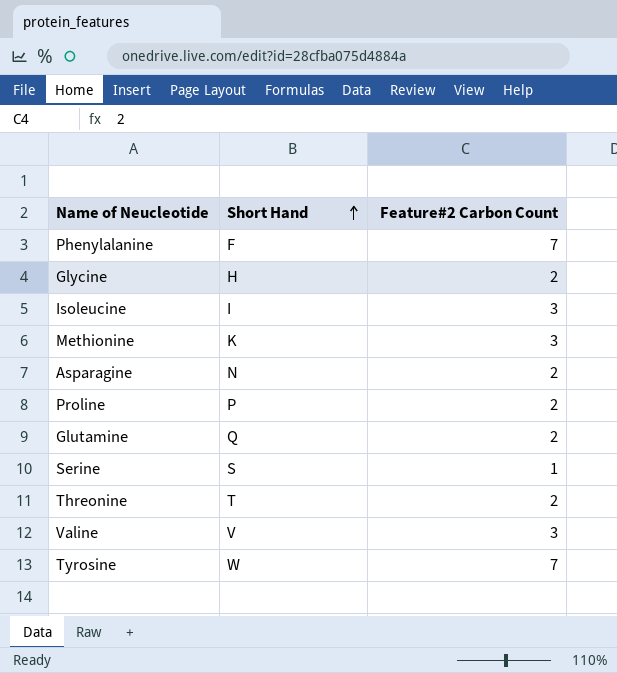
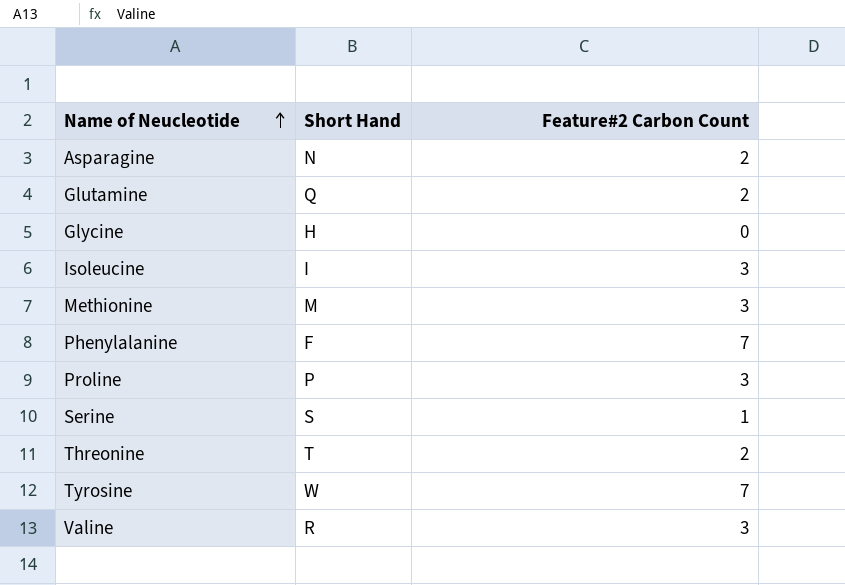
row order: Short Hand ascending -> Name of Neucleotide ascending
Glycine | Feature#2 Carbon Count: 2 -> 0
Methionine | Short Hand: K -> M
Proline | Feature#2 Carbon Count: 2 -> 3
Valine | Short Hand: V -> R

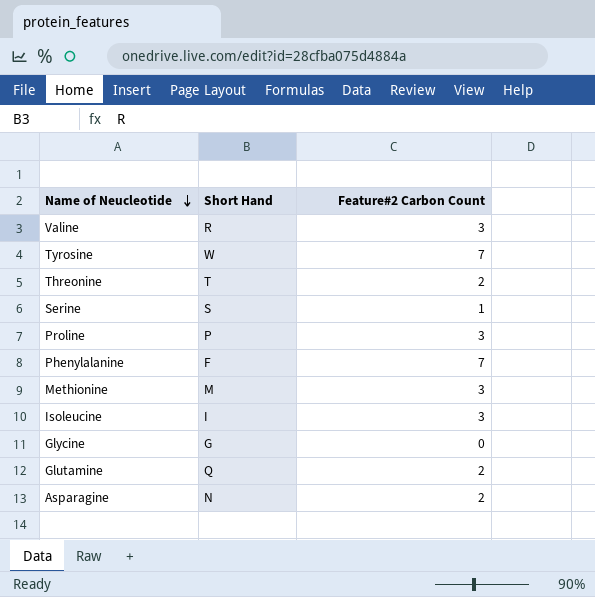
row order: Name of Neucleotide ascending -> Name of Neucleotide descending
Glycine | Short Hand: H -> G

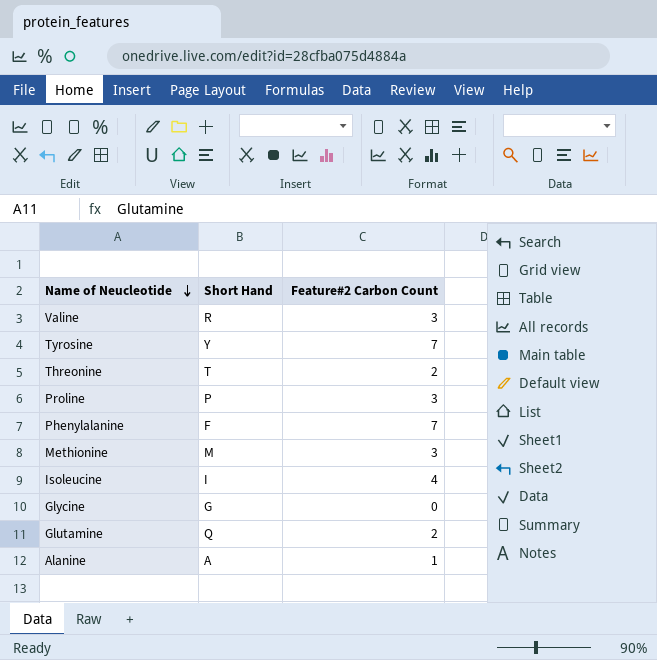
row Serine: S | 1 -> none
row Asparagine: N | 2 -> none
Tyrosine | Short Hand: W -> Y
Isoleucine | Feature#2 Carbon Count: 3 -> 4
row Alanine: none -> A | 1

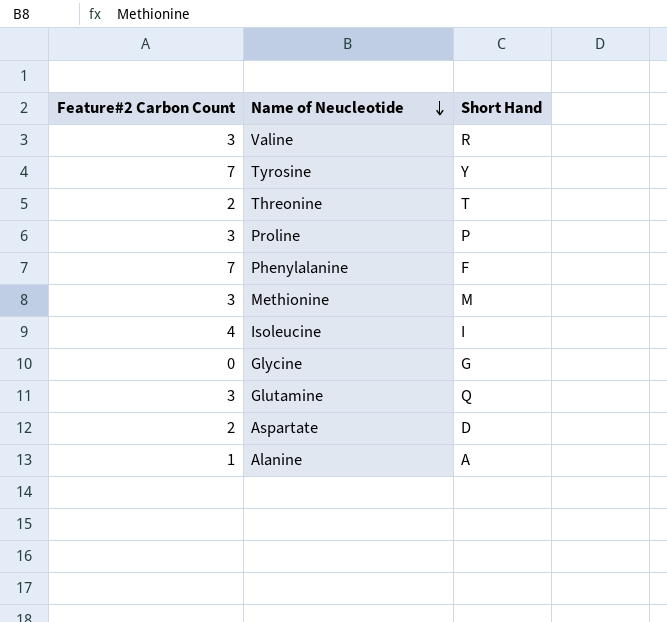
column Feature#2 Carbon Count | position: 3 -> 1
Glutamine | Feature#2 Carbon Count: 2 -> 3
row Aspartate: none -> 2 | D

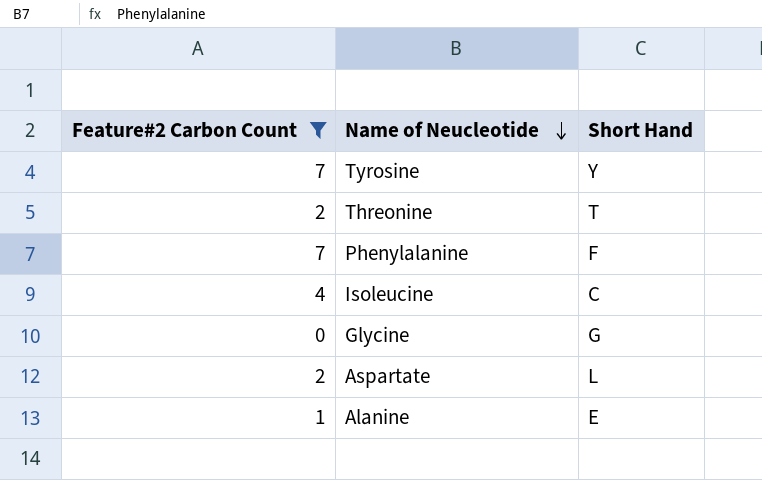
filter: none -> Feature#2 Carbon Count != 3
Isoleucine | Short Hand: I -> C
Aspartate | Short Hand: D -> L
Alanine | Short Hand: A -> E

